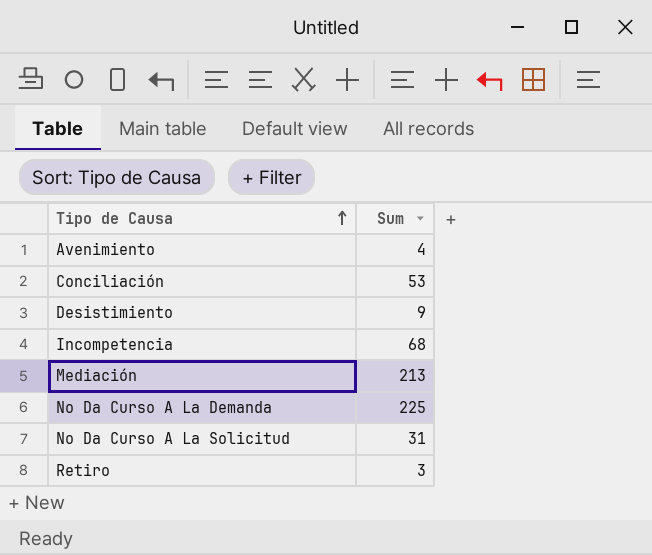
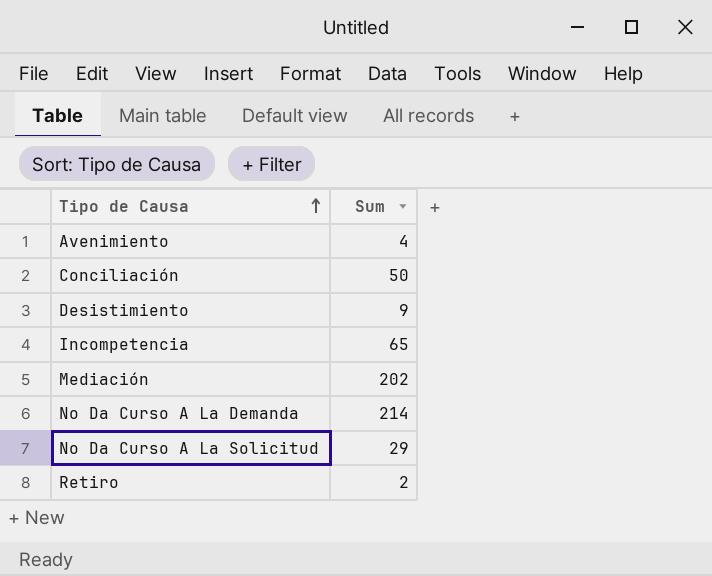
Conciliación | Sum: 53 -> 50
Incompetencia | Sum: 68 -> 65
Mediación | Sum: 213 -> 202
No Da Curso A La Demanda | Sum: 225 -> 214
No Da Curso A La Solicitud | Sum: 31 -> 29
Retiro | Sum: 3 -> 2

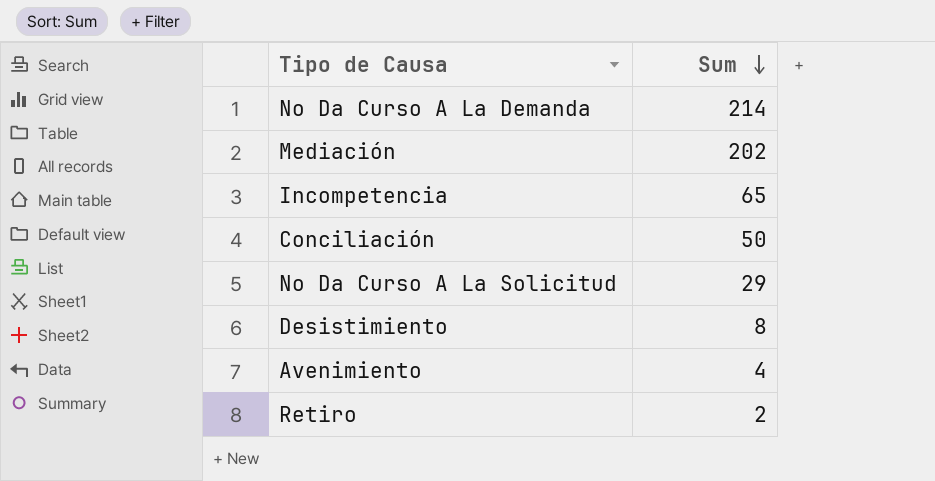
row order: Tipo de Causa ascending -> Sum descending
Desistimiento | Sum: 9 -> 8

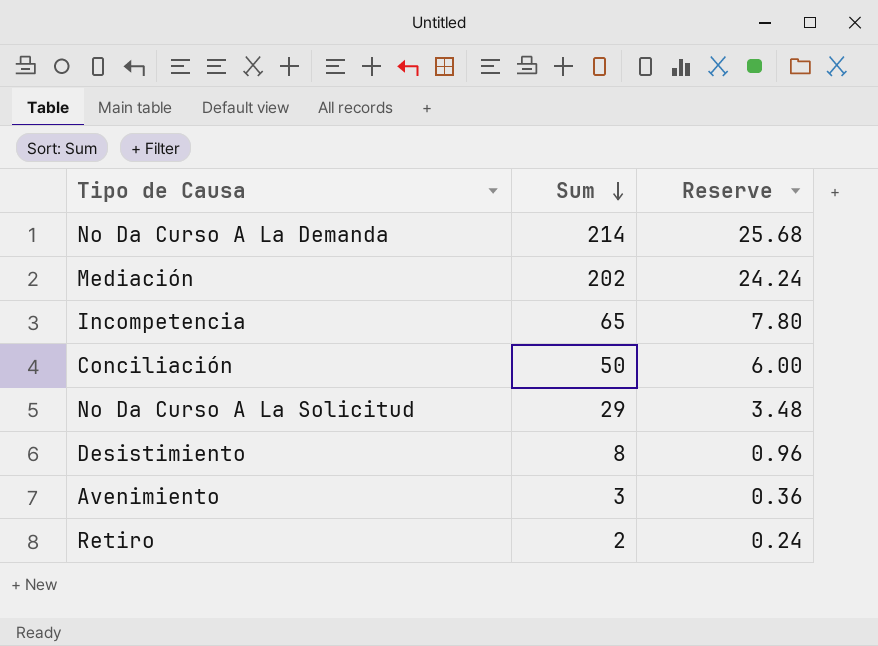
column Reserve | formula: none -> [Sum] * 0.12
Avenimiento | Sum: 4 -> 3

